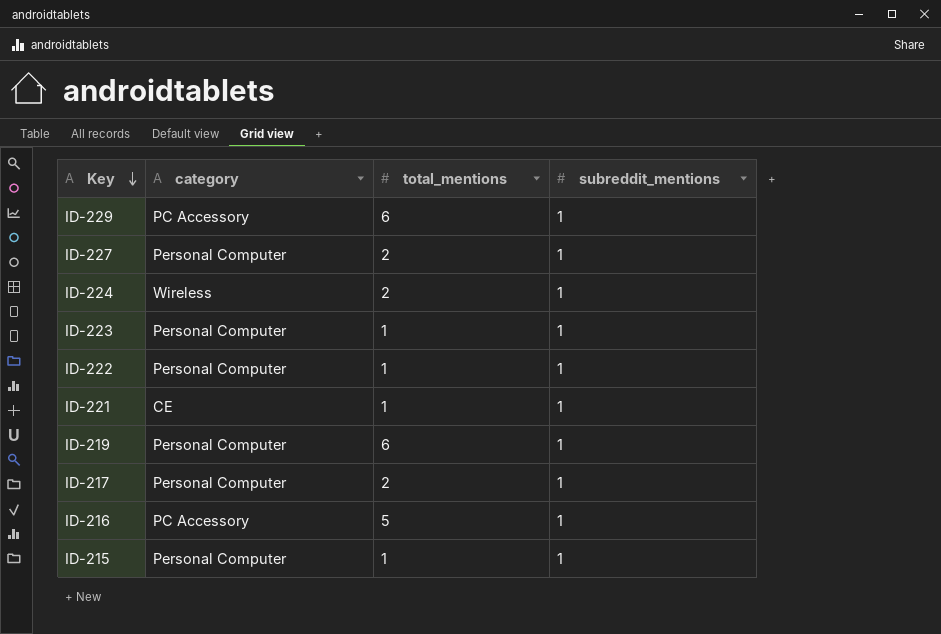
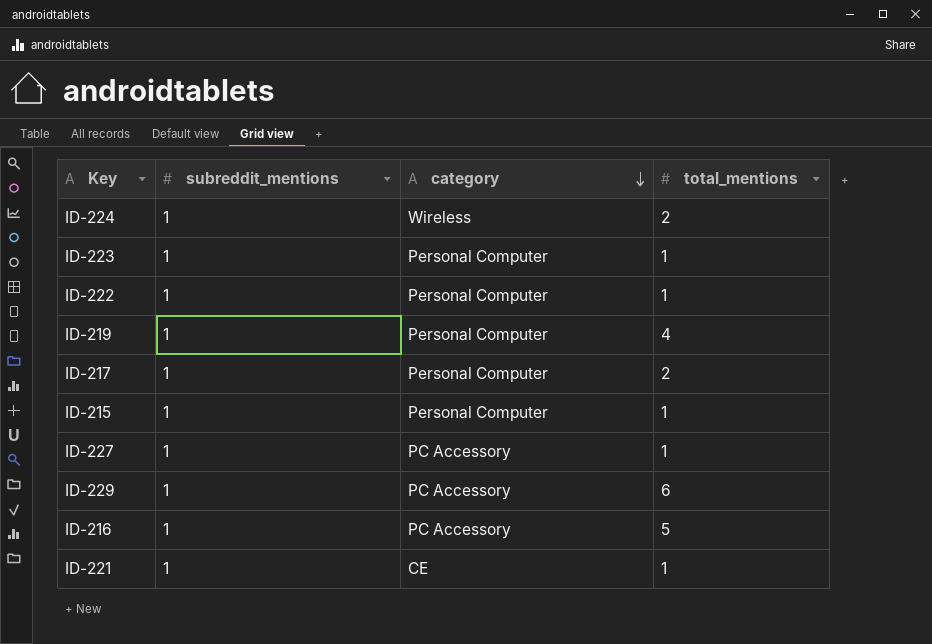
row order: Key descending -> category descending
column subreddit_mentions | position: 4 -> 2
ID-219 | total_mentions: 6 -> 4
ID-227 | category: Personal Computer -> PC Accessory
ID-227 | total_mentions: 2 -> 1

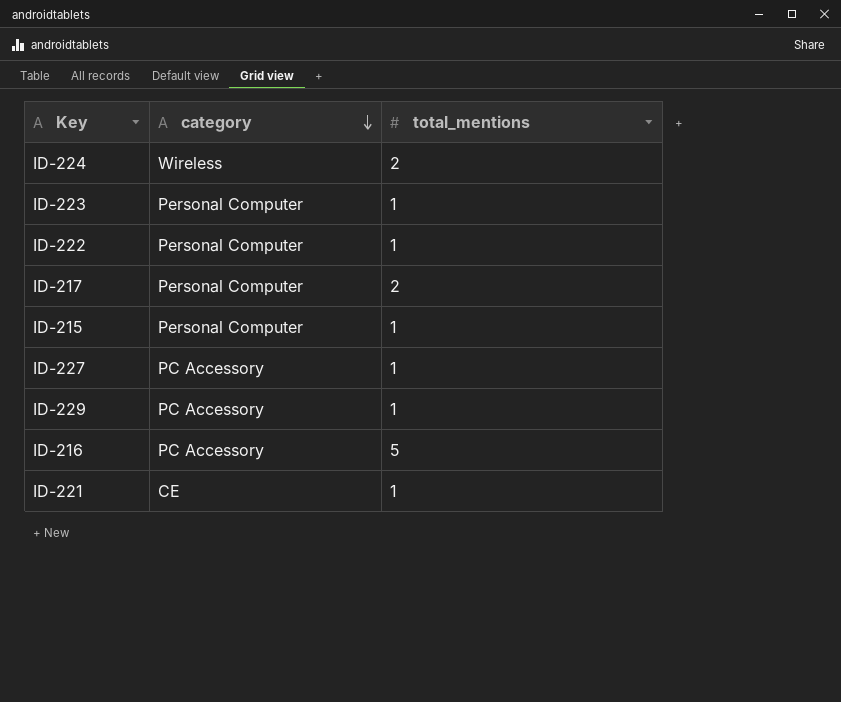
column subreddit_mentions | position: 2 -> none
row ID-219: 1 | Personal Computer | 4 -> none
ID-229 | total_mentions: 6 -> 1

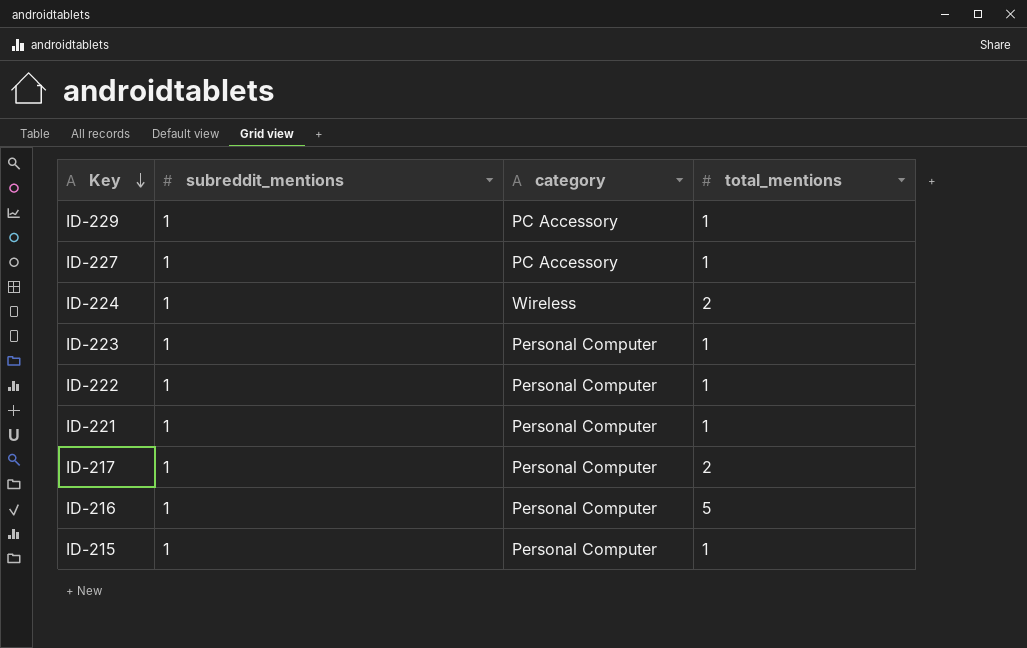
row order: category descending -> Key descending
column subreddit_mentions | position: none -> 2
ID-221 | category: CE -> Personal Computer
ID-216 | category: PC Accessory -> Personal Computer

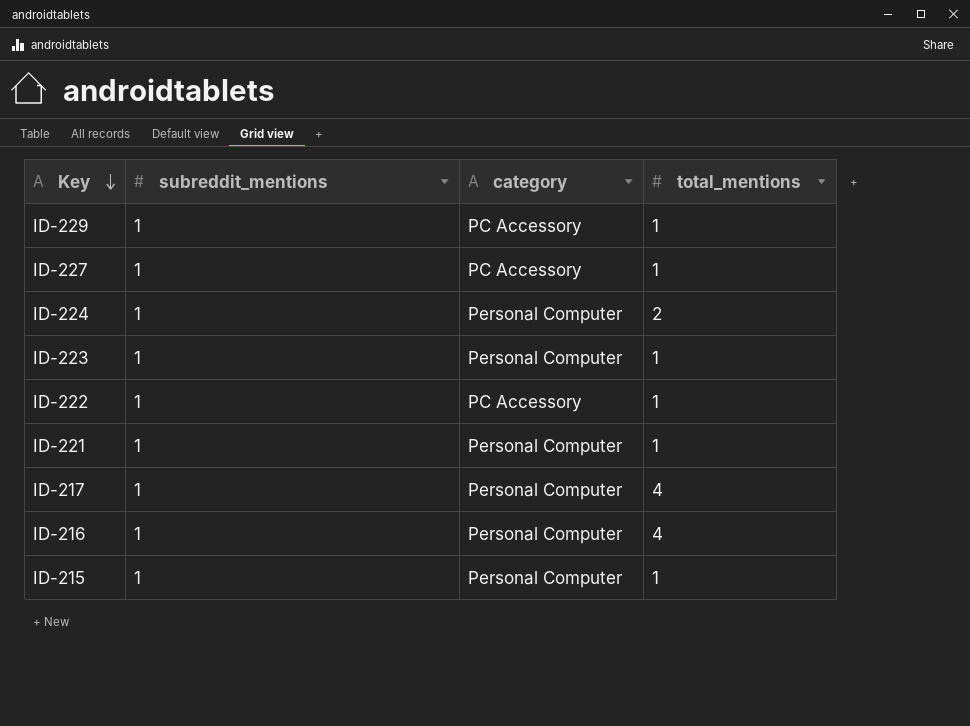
ID-224 | category: Wireless -> Personal Computer
ID-222 | category: Personal Computer -> PC Accessory
ID-217 | total_mentions: 2 -> 4
ID-216 | total_mentions: 5 -> 4

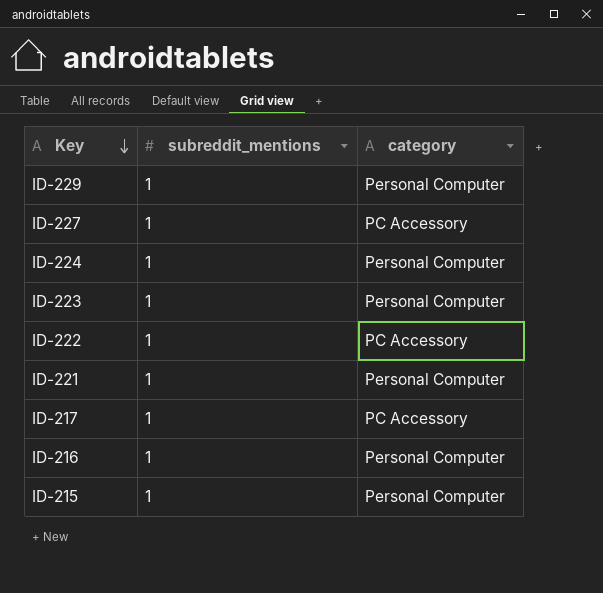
column total_mentions | position: 4 -> none
ID-229 | category: PC Accessory -> Personal Computer
ID-217 | category: Personal Computer -> PC Accessory

